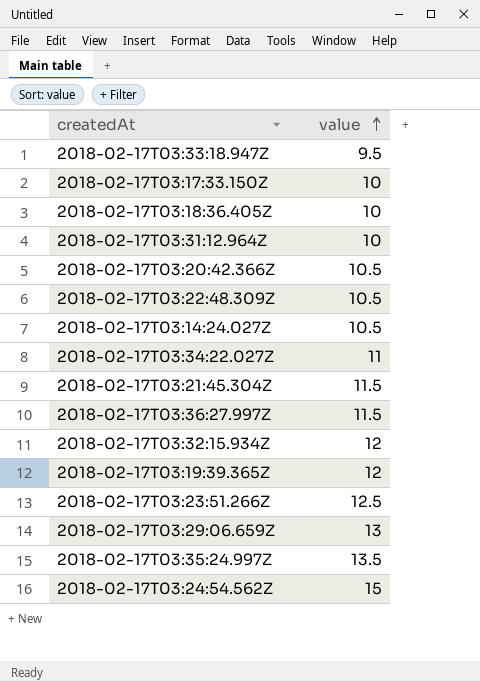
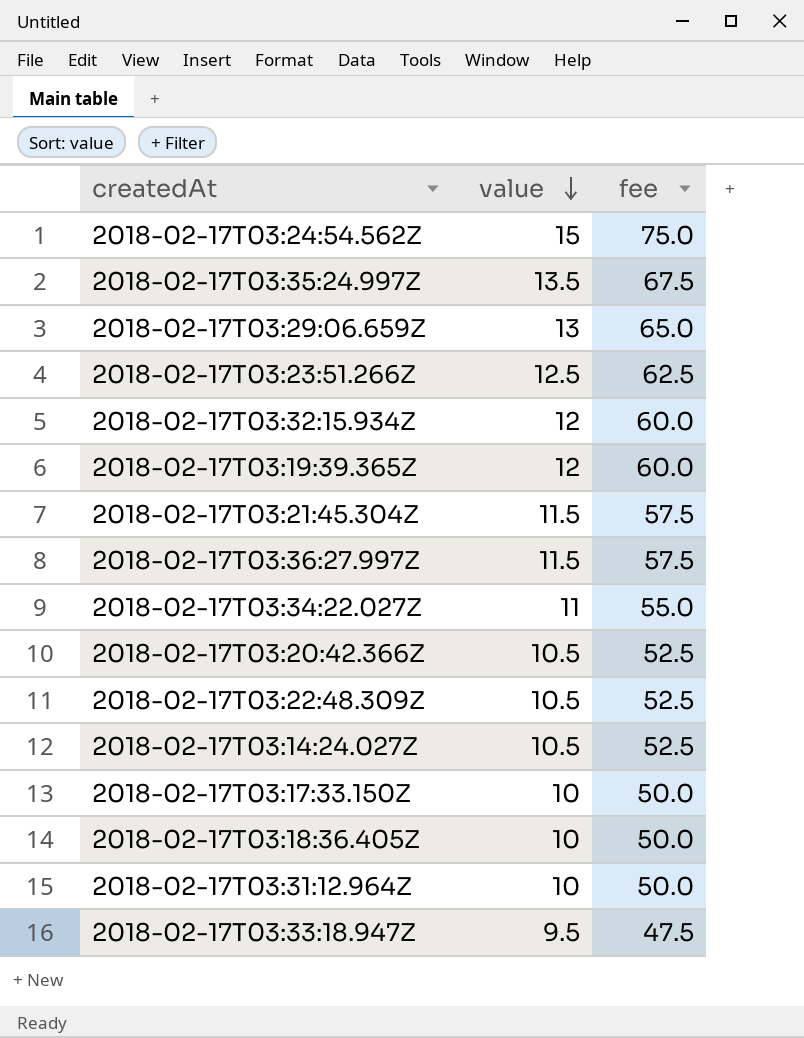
row order: value ascending -> value descending
column fee | formula: none -> [value] * 5

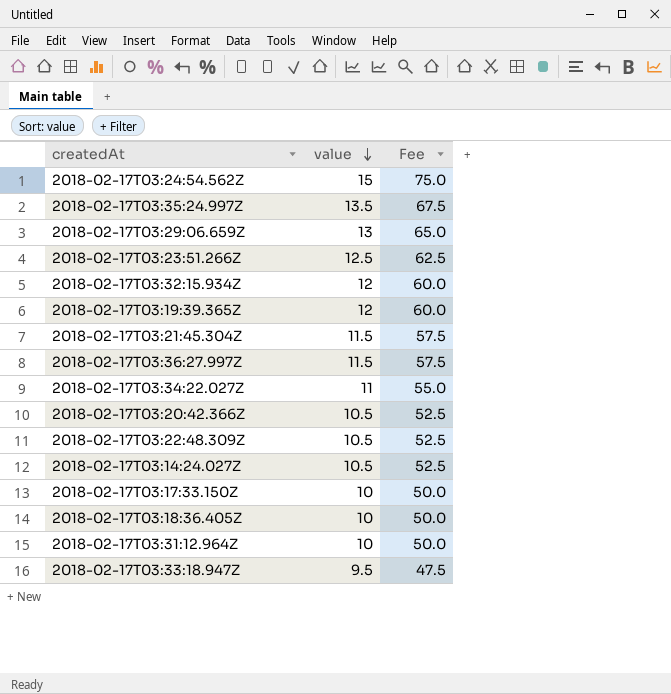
column name: fee -> Fee

